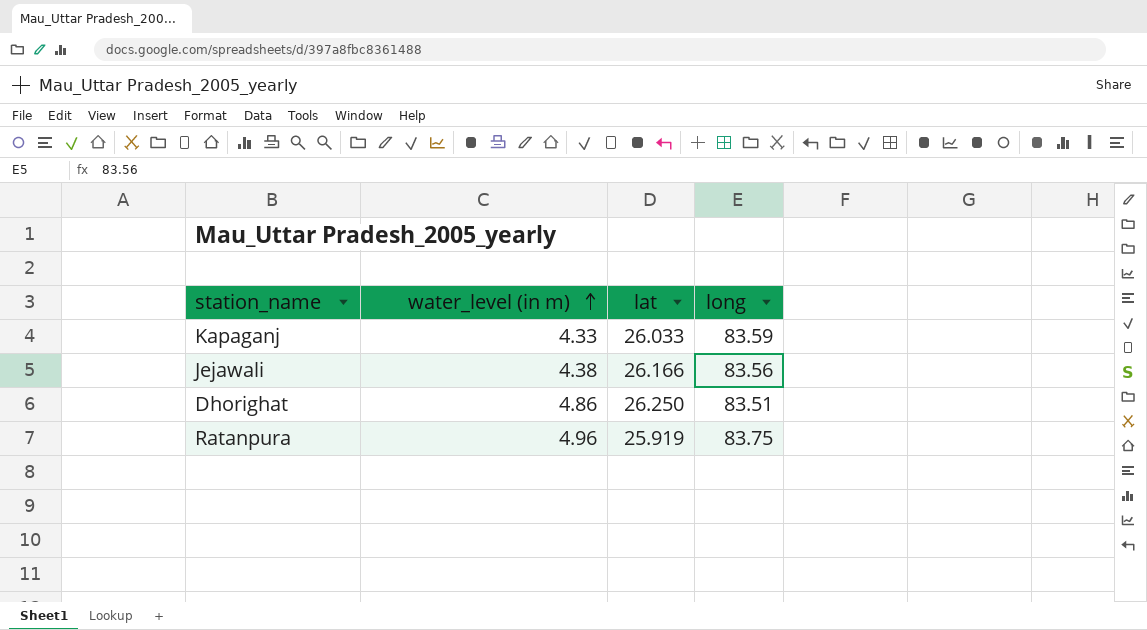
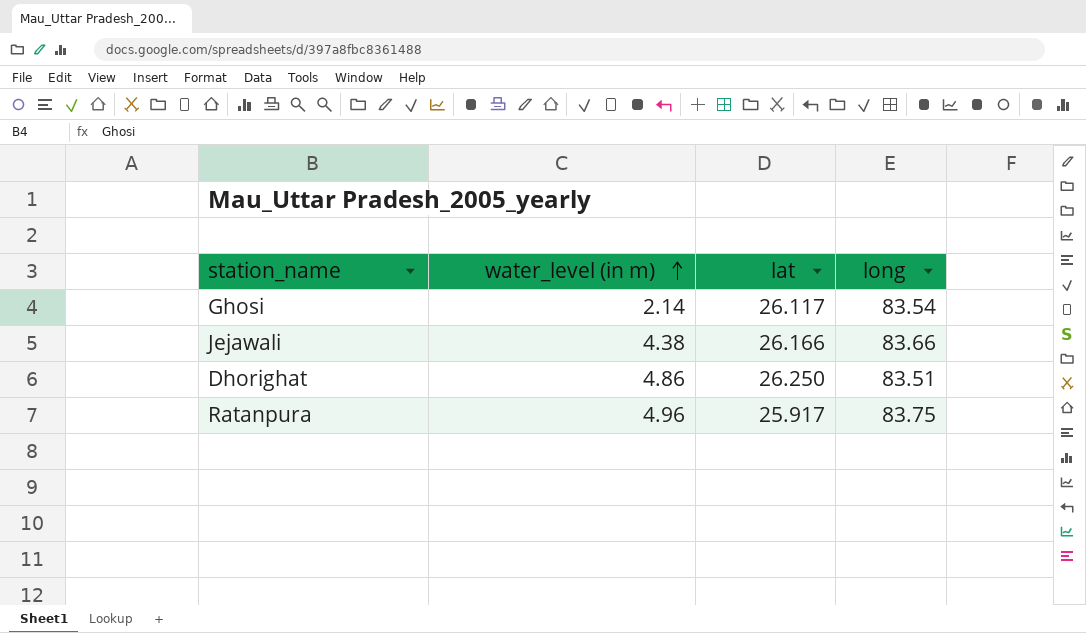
row Kapaganj: 4.33 | 26.033 | 83.59 -> none
row Ghosi: none -> 2.14 | 26.117 | 83.54
Jejawali | long: 83.56 -> 83.66
Ratanpura | lat: 25.919 -> 25.917

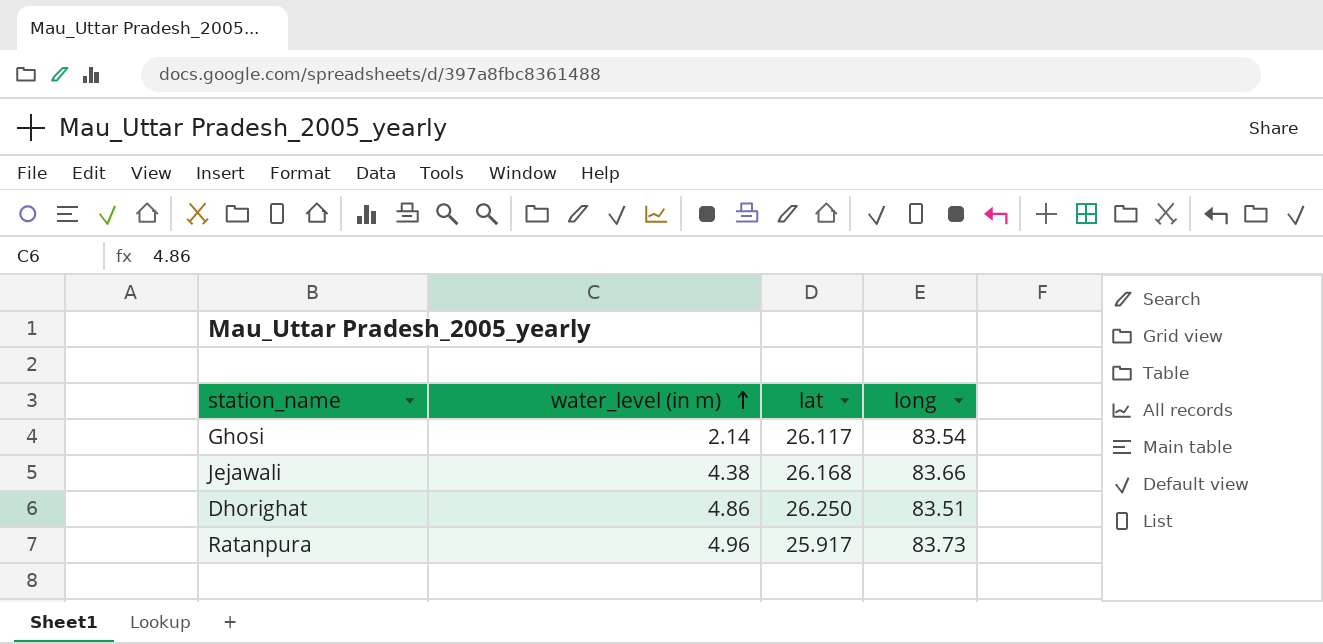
Jejawali | lat: 26.166 -> 26.168
Ratanpura | long: 83.75 -> 83.73

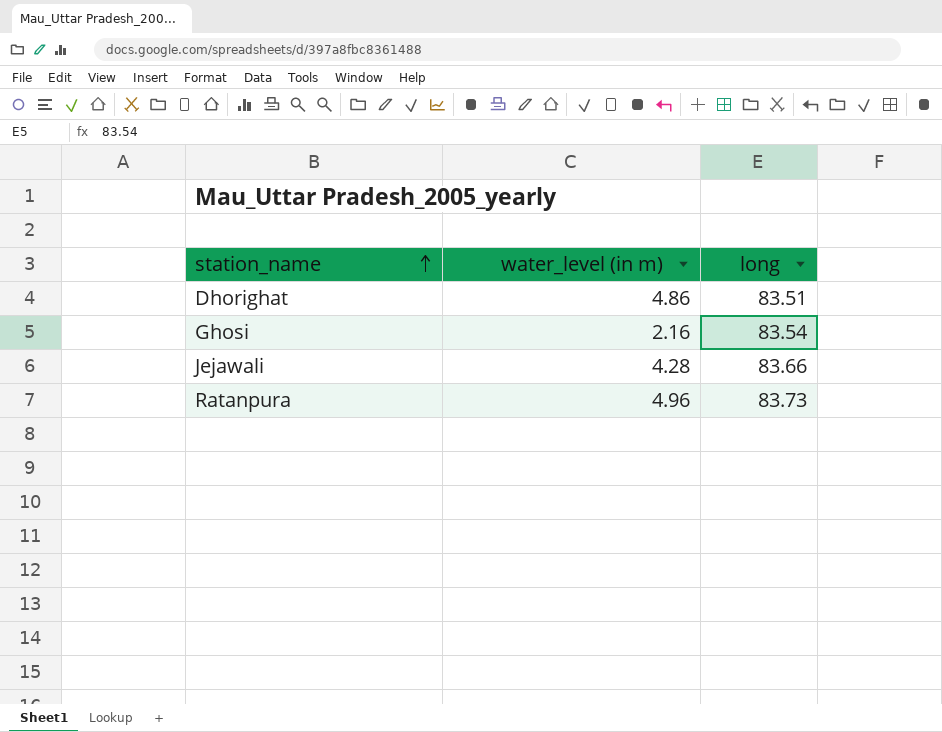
row order: water_level (in m) ascending -> station_name ascending
column lat | position: 3 -> none
Ghosi | water_level (in m): 2.14 -> 2.16
Jejawali | water_level (in m): 4.38 -> 4.28

